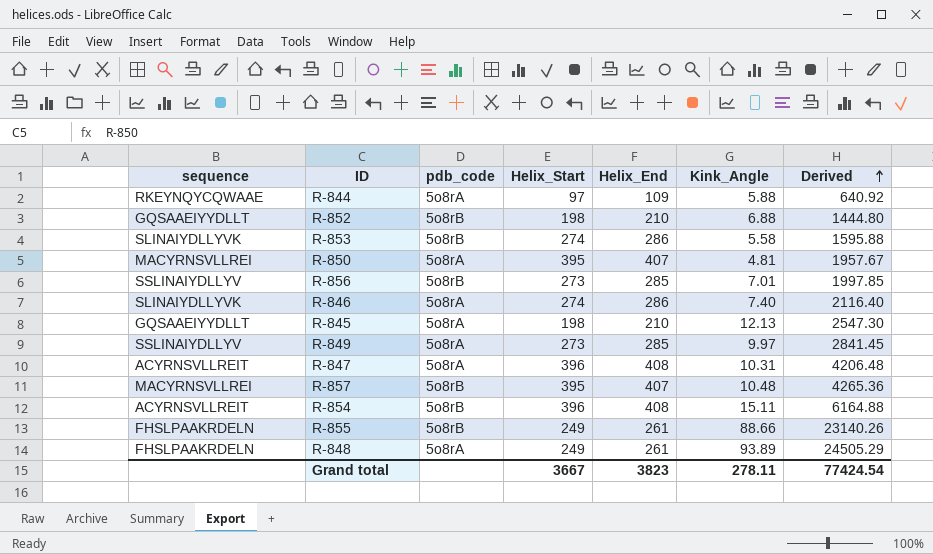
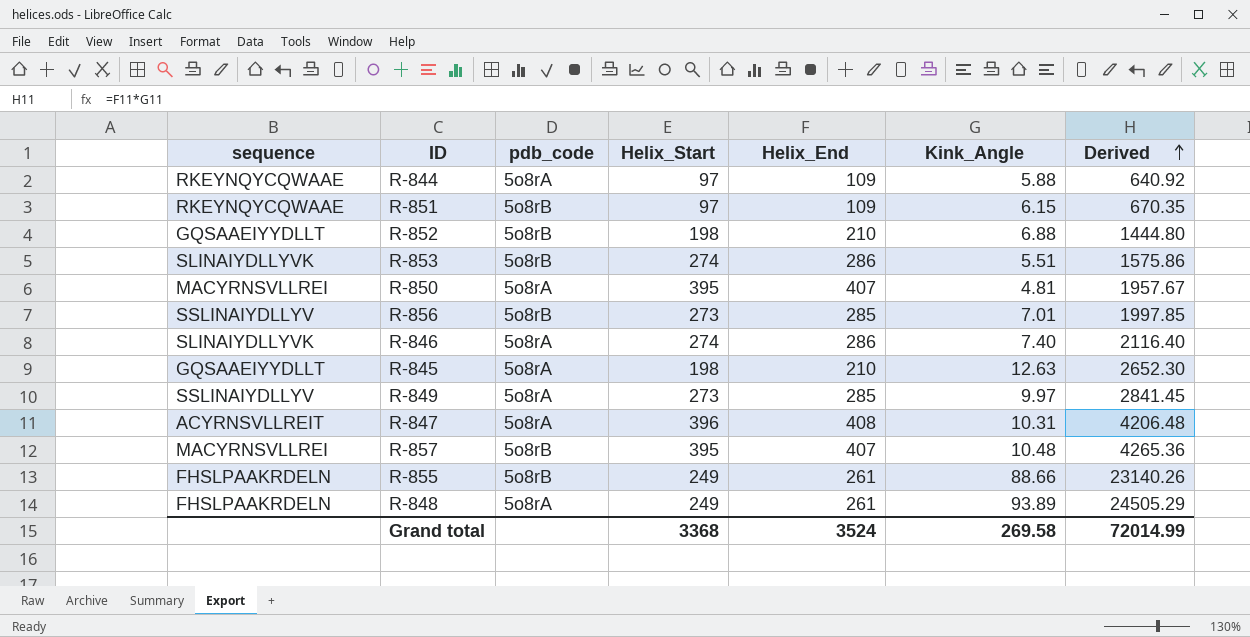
row R-854: ACYRNSVLLREIT | 5o8rB | 396 | 408 | 15.11 | 6164.88 -> none
row R-851: none -> RKEYNQYCQWAAE | 5o8rB | 97 | 109 | 6.15 | 670.35
R-853 | Kink_Angle: 5.58 -> 5.51
R-853 | Derived: 1595.88 -> 1575.86
R-845 | Kink_Angle: 12.13 -> 12.63
R-845 | Derived: 2547.30 -> 2652.30
Grand total | Helix_Start: 3667 -> 3368
Grand total | Helix_End: 3823 -> 3524
Grand total | Kink_Angle: 278.11 -> 269.58
Grand total | Derived: 77424.54 -> 72014.99

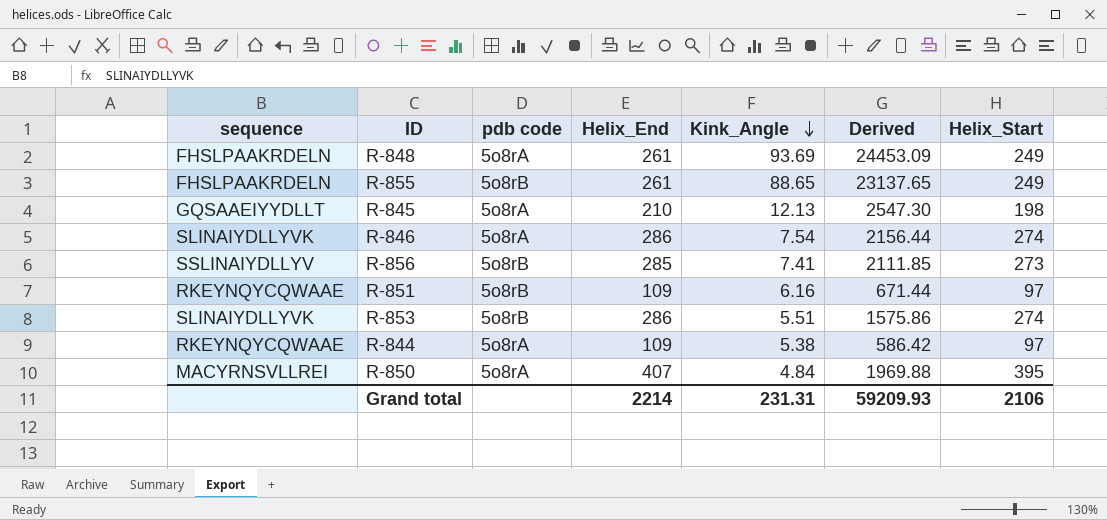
row order: Derived ascending -> Kink_Angle descending
column name: pdb_code -> pdb code
column Helix_Start | position: 4 -> 7
row R-852: GQSAAEIYYDLLT | 5o8rB | 198 | 210 | 6.88 | 1444.80 -> none
row R-849: SSLINAIYDLLYV | 5o8rA | 273 | 285 | 9.97 | 2841.45 -> none
row R-847: ACYRNSVLLREIT | 5o8rA | 396 | 408 | 10.31 | 4206.48 -> none
row R-857: MACYRNSVLLREI | 5o8rB | 395 | 407 | 10.48 | 4265.36 -> none
R-848 | Kink_Angle: 93.89 -> 93.69
R-848 | Derived: 24505.29 -> 24453.09
R-855 | Kink_Angle: 88.66 -> 88.65
R-855 | Derived: 23140.26 -> 23137.65
R-845 | Kink_Angle: 12.63 -> 12.13
R-845 | Derived: 2652.30 -> 2547.30
R-846 | Kink_Angle: 7.40 -> 7.54
R-846 | Derived: 2116.40 -> 2156.44
R-856 | Kink_Angle: 7.01 -> 7.41
R-856 | Derived: 1997.85 -> 2111.85
R-851 | Kink_Angle: 6.15 -> 6.16
R-851 | Derived: 670.35 -> 671.44
R-844 | Kink_Angle: 5.88 -> 5.38
R-844 | Derived: 640.92 -> 586.42
R-850 | Kink_Angle: 4.81 -> 4.84
R-850 | Derived: 1957.67 -> 1969.88
Grand total | Helix_End: 3524 -> 2214
Grand total | Kink_Angle: 269.58 -> 231.31
Grand total | Derived: 72014.99 -> 59209.93
Grand total | Helix_Start: 3368 -> 2106

